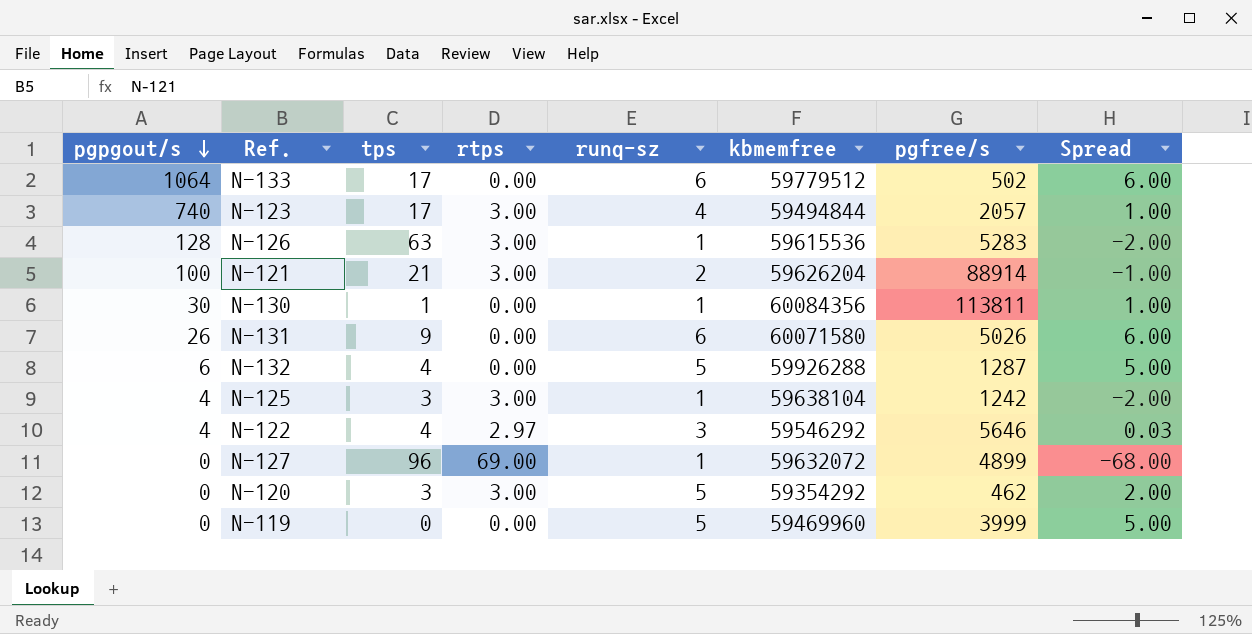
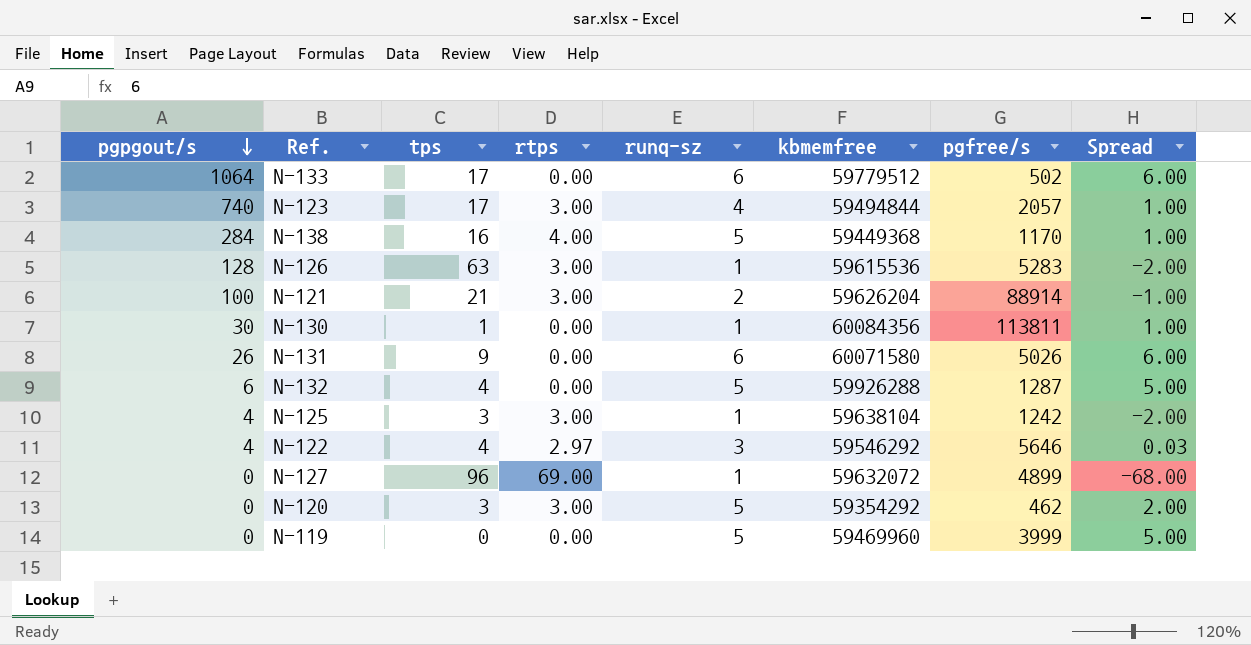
row N-138: none -> 284 | 16 | 4.00 | 5 | 59449368 | 1170 | 1.00

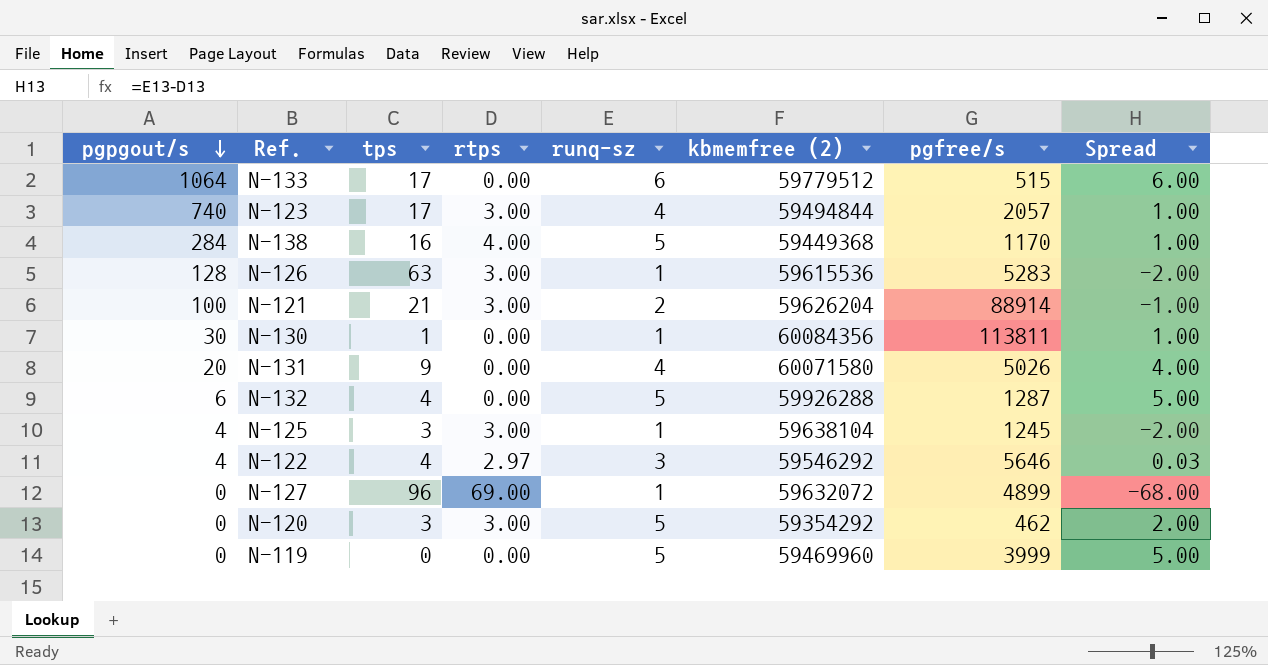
column name: kbmemfree -> kbmemfree (2)
N-133 | pgfree/s: 502 -> 515
N-131 | pgpgout/s: 26 -> 20
N-131 | runq-sz: 6 -> 4
N-131 | Spread: 6.00 -> 4.00
N-125 | pgfree/s: 1242 -> 1245

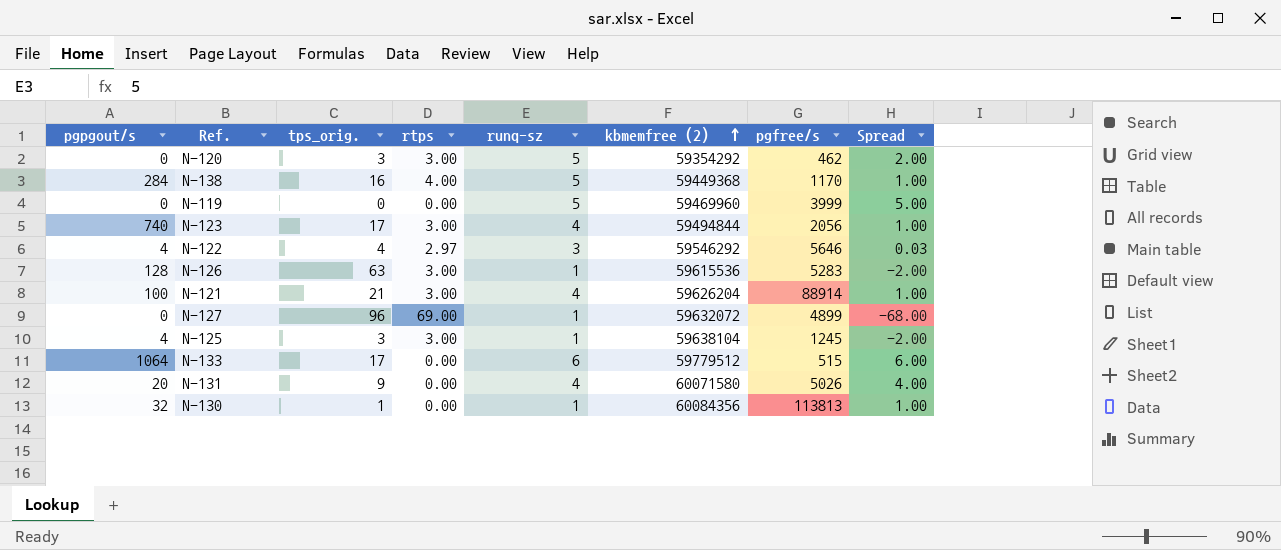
row order: pgpgout/s descending -> kbmemfree (2) ascending
column name: tps -> tps_orig.
row N-132: 6 | 4 | 0.00 | 5 | 59926288 | 1287 | 5.00 -> none
N-123 | pgfree/s: 2057 -> 2056
N-121 | runq-sz: 2 -> 4
N-121 | Spread: -1.00 -> 1.00
N-130 | pgpgout/s: 30 -> 32
N-130 | pgfree/s: 113811 -> 113813

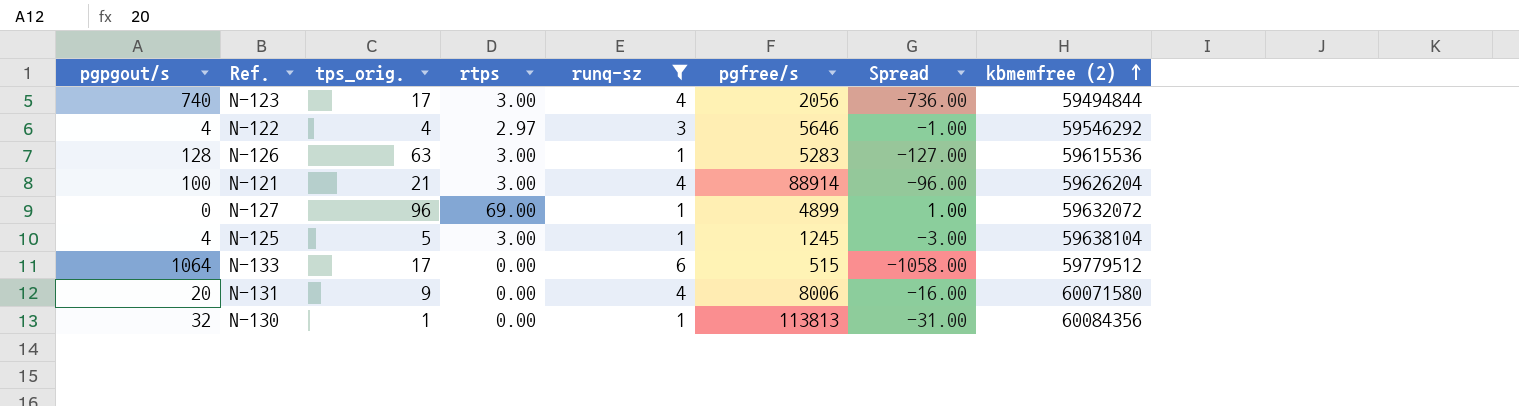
filter: none -> runq-sz != 5
column Spread | formula: [runq-sz] - [rtps] -> [runq-sz] - [pgpgout/s]
column kbmemfree (2) | position: 6 -> 8
N-125 | tps_orig.: 3 -> 5
N-131 | pgfree/s: 5026 -> 8006

